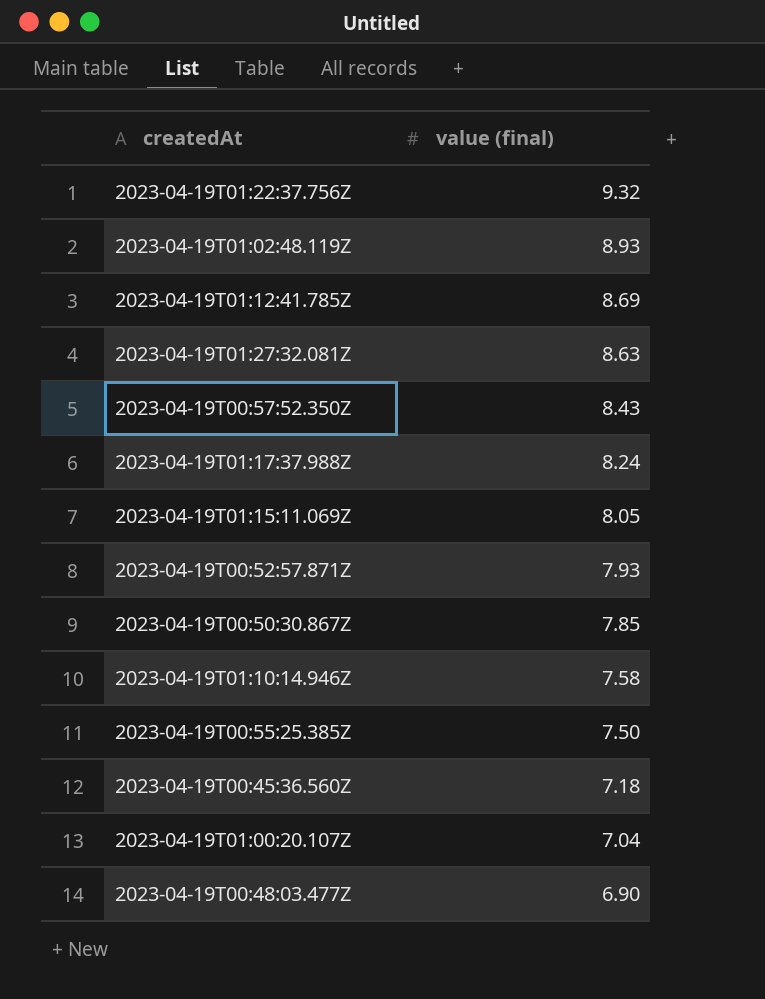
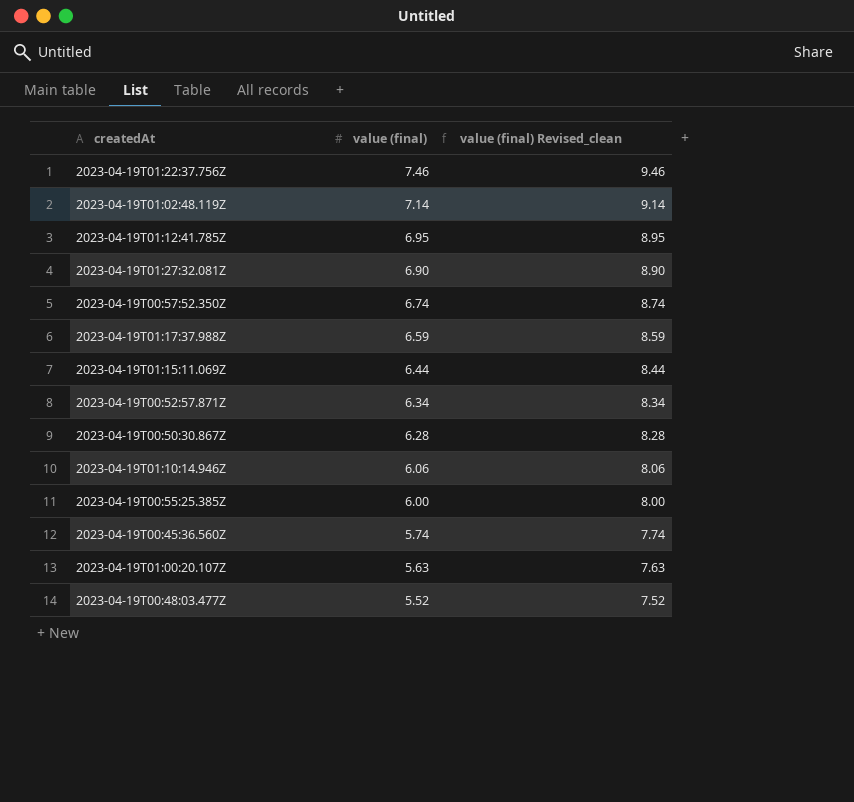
column value (final) Revised_clean | formula: none -> [value (final)] + 2
2023-04-19T01:22:37.756Z | value (final): 9.32 -> 7.46
2023-04-19T01:02:48.119Z | value (final): 8.93 -> 7.14
2023-04-19T01:12:41.785Z | value (final): 8.69 -> 6.95
2023-04-19T01:27:32.081Z | value (final): 8.63 -> 6.90
2023-04-19T00:57:52.350Z | value (final): 8.43 -> 6.74
2023-04-19T01:17:37.988Z | value (final): 8.24 -> 6.59
2023-04-19T01:15:11.069Z | value (final): 8.05 -> 6.44
2023-04-19T00:52:57.871Z | value (final): 7.93 -> 6.34
2023-04-19T00:50:30.867Z | value (final): 7.85 -> 6.28
2023-04-19T01:10:14.946Z | value (final): 7.58 -> 6.06
2023-04-19T00:55:25.385Z | value (final): 7.50 -> 6.00
2023-04-19T00:45:36.560Z | value (final): 7.18 -> 5.74
2023-04-19T01:00:20.107Z | value (final): 7.04 -> 5.63
2023-04-19T00:48:03.477Z | value (final): 6.90 -> 5.52

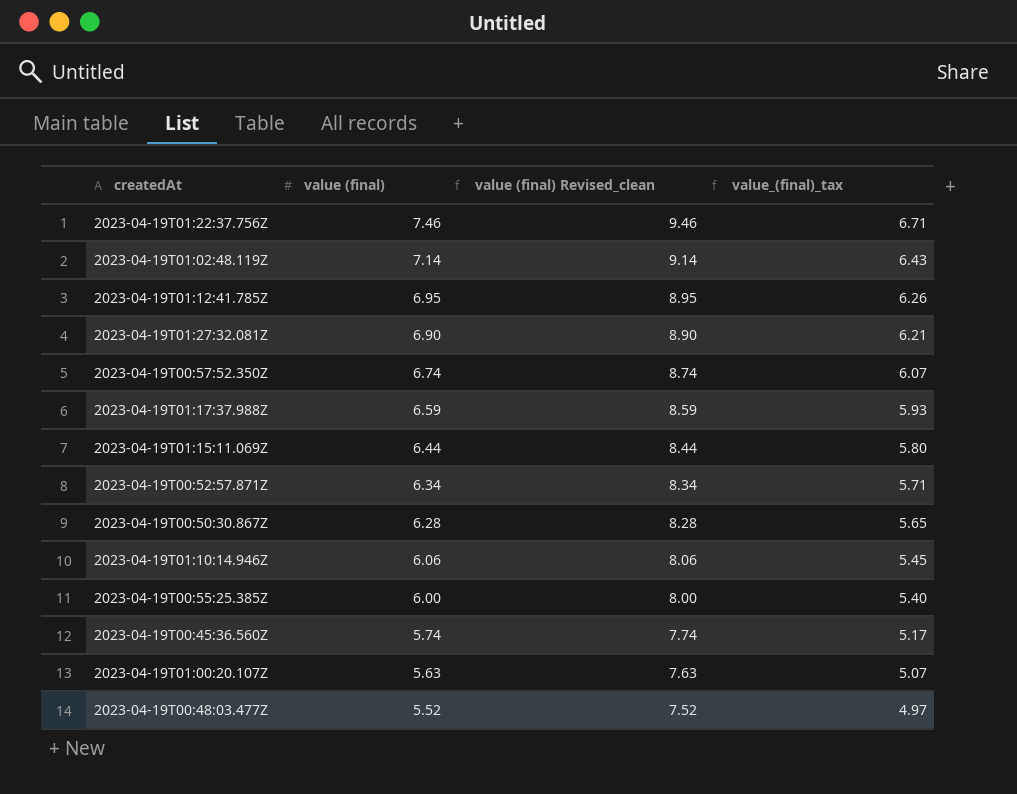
column value_(final)_tax | formula: none -> [value (final)] * 0.9

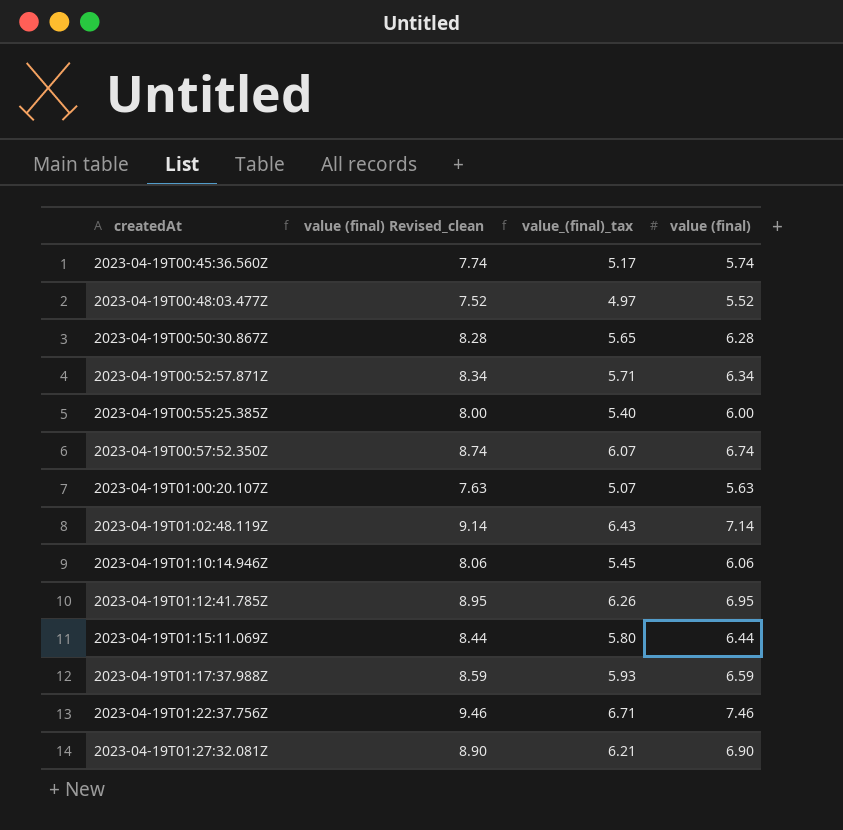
row order: value (final) descending -> createdAt ascending
column value (final) | position: 2 -> 4

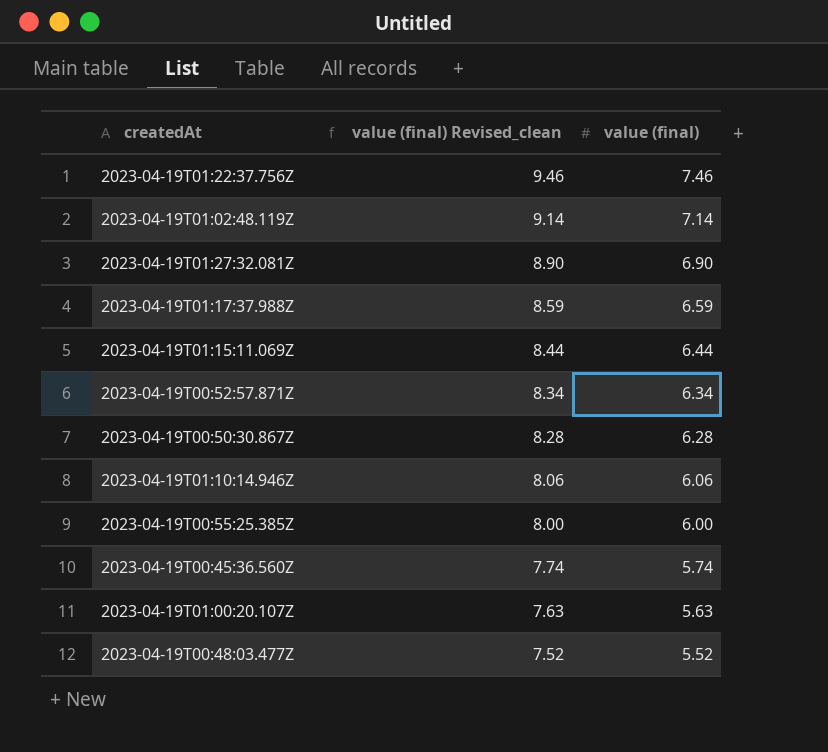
row order: createdAt ascending -> value (final) Revised_clean descending
column value_(final)_tax | formula: [value (final)] * 0.9 -> none
row 2023-04-19T00:57:52.350Z: 8.74 | 6.07 | 6.74 -> none
row 2023-04-19T01:12:41.785Z: 8.95 | 6.26 | 6.95 -> none

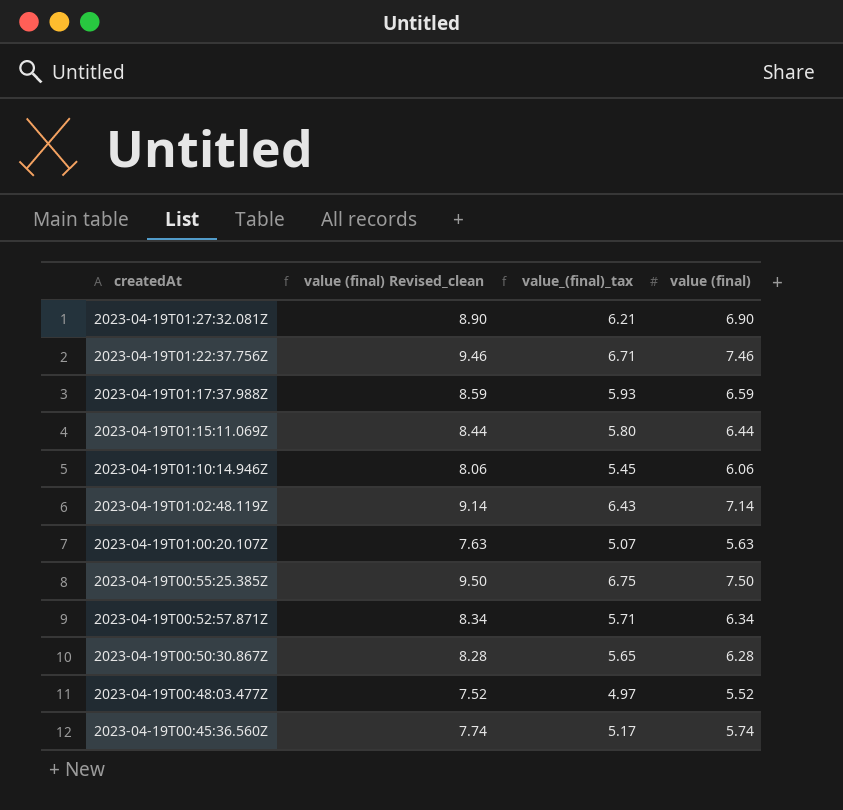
row order: value (final) Revised_clean descending -> createdAt descending
column value_(final)_tax | formula: none -> [value (final)] * 0.9
2023-04-19T00:55:25.385Z | value (final) Revised_clean: 8.00 -> 9.50
2023-04-19T00:55:25.385Z | value (final): 6.00 -> 7.50

